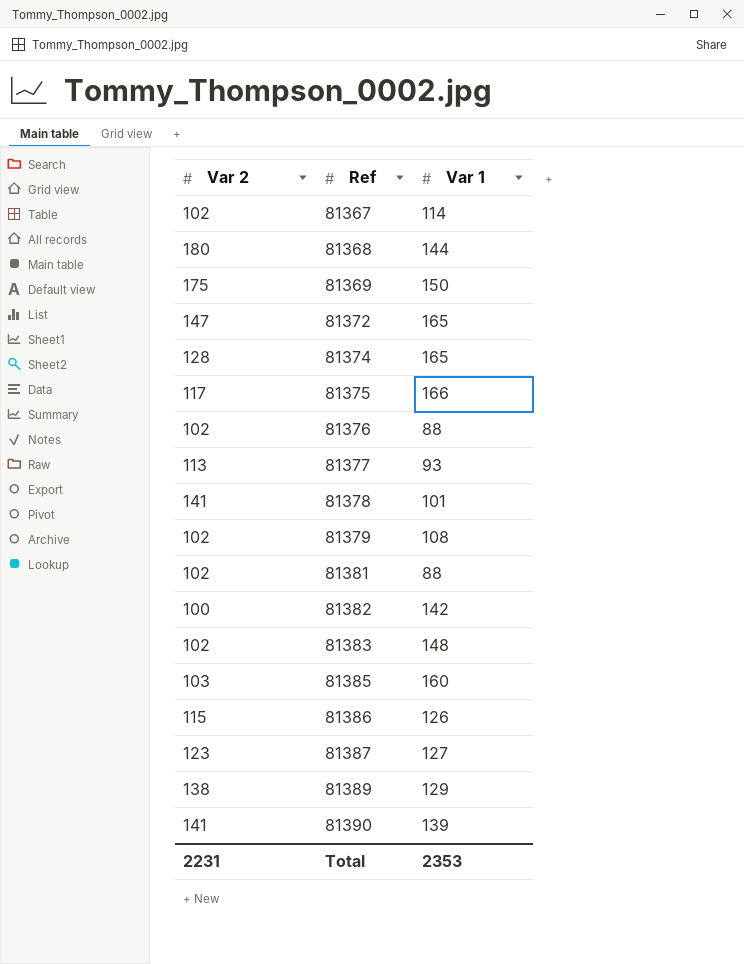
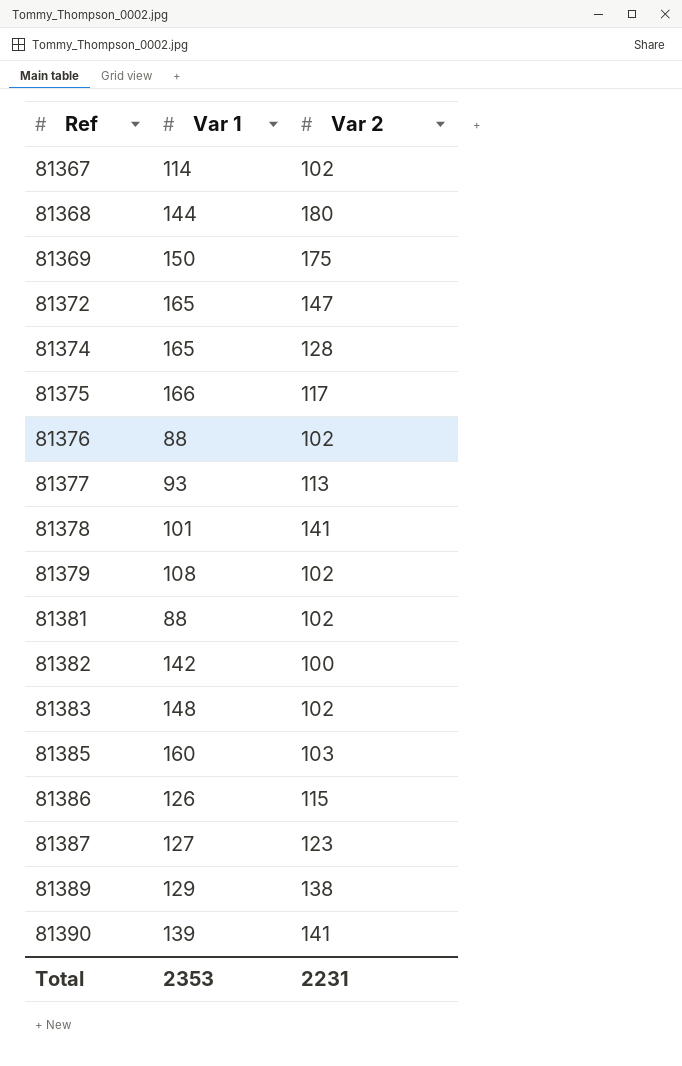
column Var 2 | position: 1 -> 3

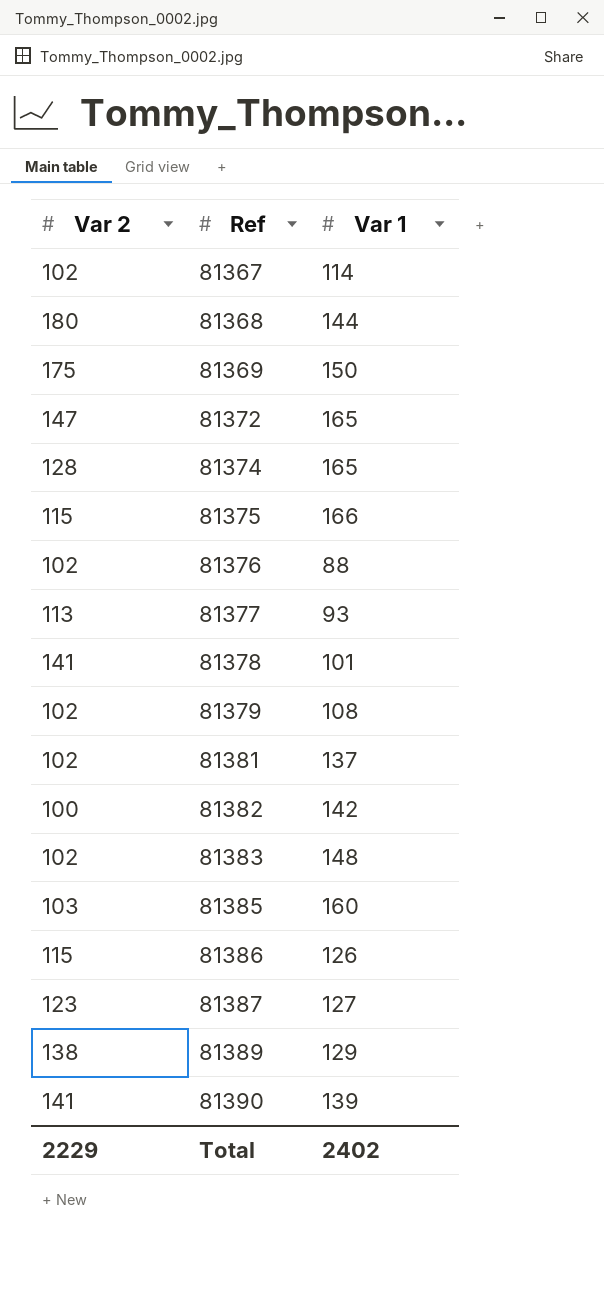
column Var 2 | position: 3 -> 1
81375 | Var 2: 117 -> 115
81381 | Var 1: 88 -> 137
Total | Var 2: 2231 -> 2229
Total | Var 1: 2353 -> 2402

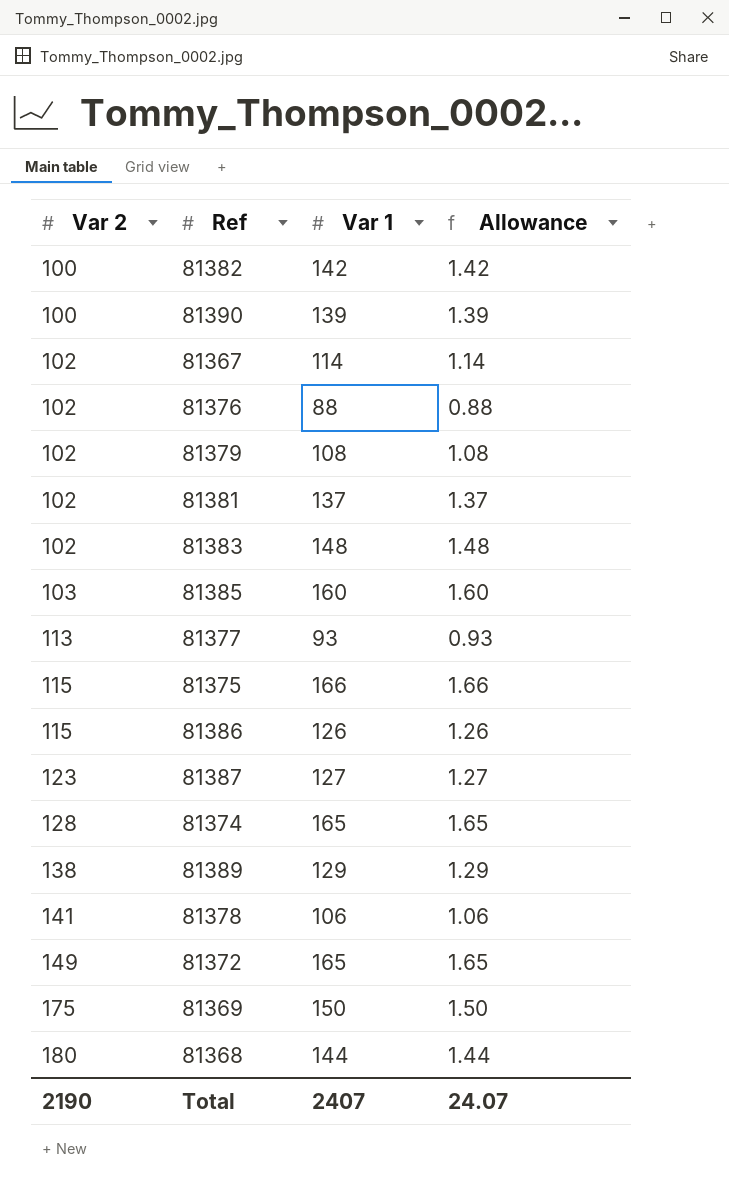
row order: Ref ascending -> Var 2 ascending
column Allowance | formula: none -> [Var 1] * 0.01
81390 | Var 2: 141 -> 100
81378 | Var 1: 101 -> 106
81372 | Var 2: 147 -> 149
Total | Var 2: 2229 -> 2190
Total | Var 1: 2402 -> 2407

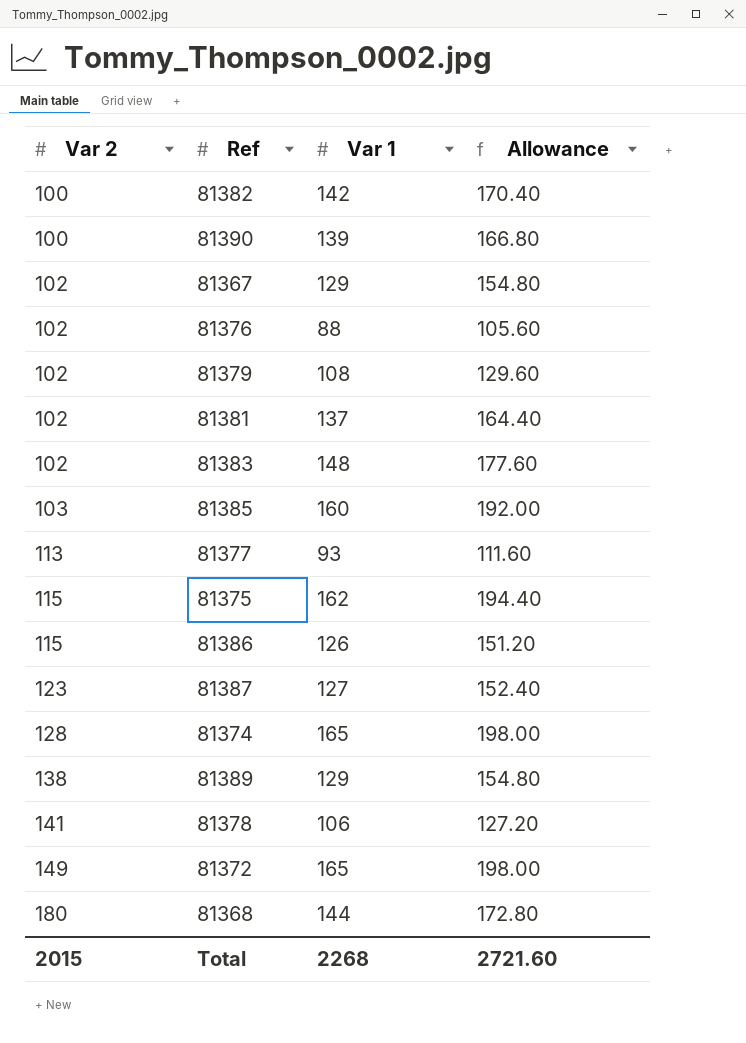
column Allowance | formula: [Var 1] * 0.01 -> [Var 1] * 1.2
row 81369: 175 | 150 | 1.50 -> none
81367 | Var 1: 114 -> 129
81375 | Var 1: 166 -> 162
Total | Var 2: 2190 -> 2015
Total | Var 1: 2407 -> 2268
Total | Allowance: 24.07 -> 2721.60

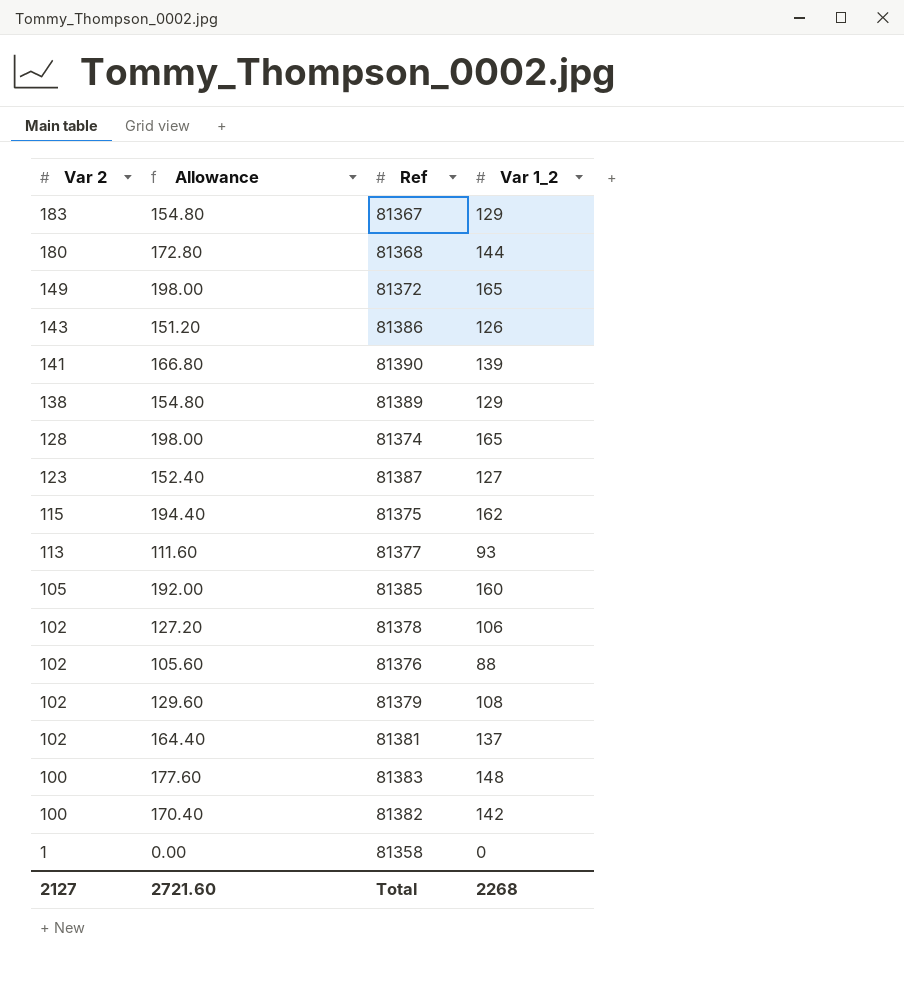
row order: Var 2 ascending -> Var 2 descending
column Allowance | position: 4 -> 2
column name: Var 1 -> Var 1_2
81367 | Var 2: 102 -> 183
81386 | Var 2: 115 -> 143
81390 | Var 2: 100 -> 141
81385 | Var 2: 103 -> 105
81378 | Var 2: 141 -> 102
81383 | Var 2: 102 -> 100
row 81358: none -> 1 | 0.00 | 0
Total | Var 2: 2015 -> 2127

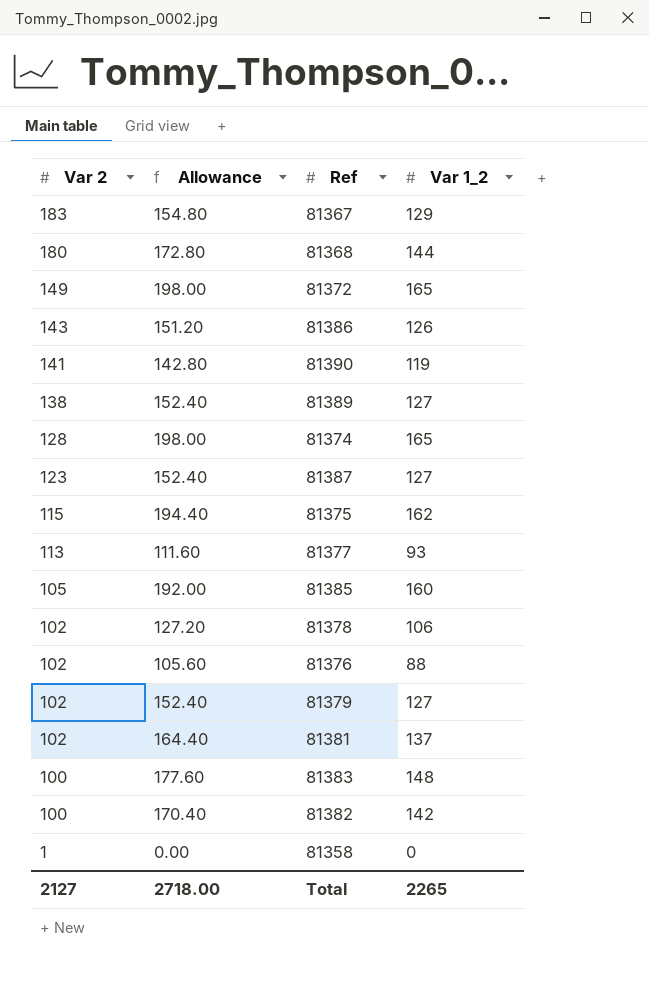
81390 | Allowance: 166.80 -> 142.80
81390 | Var 1_2: 139 -> 119
81389 | Allowance: 154.80 -> 152.40
81389 | Var 1_2: 129 -> 127
81379 | Allowance: 129.60 -> 152.40
81379 | Var 1_2: 108 -> 127
Total | Allowance: 2721.60 -> 2718.00
Total | Var 1_2: 2268 -> 2265

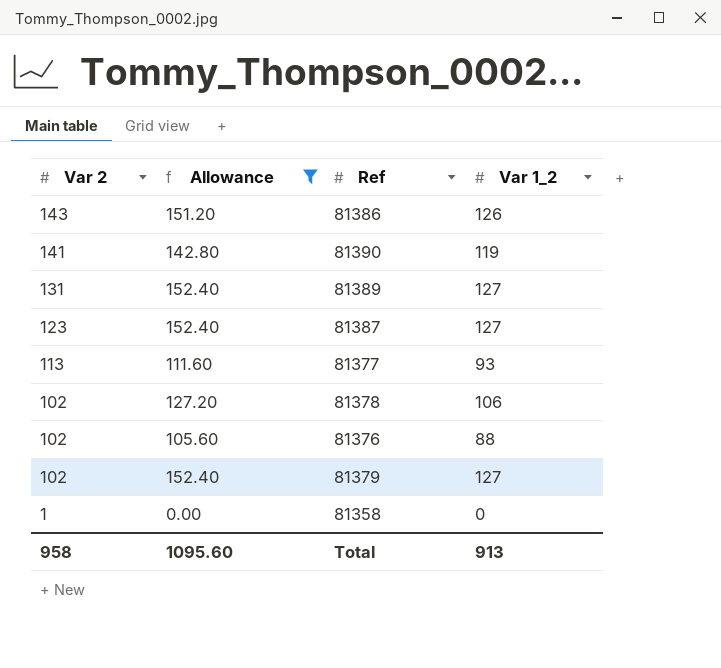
filter: none -> Allowance <= 152.40
81389 | Var 2: 138 -> 131
Total | Var 2: 2127 -> 958
Total | Allowance: 2718.00 -> 1095.60
Total | Var 1_2: 2265 -> 913

